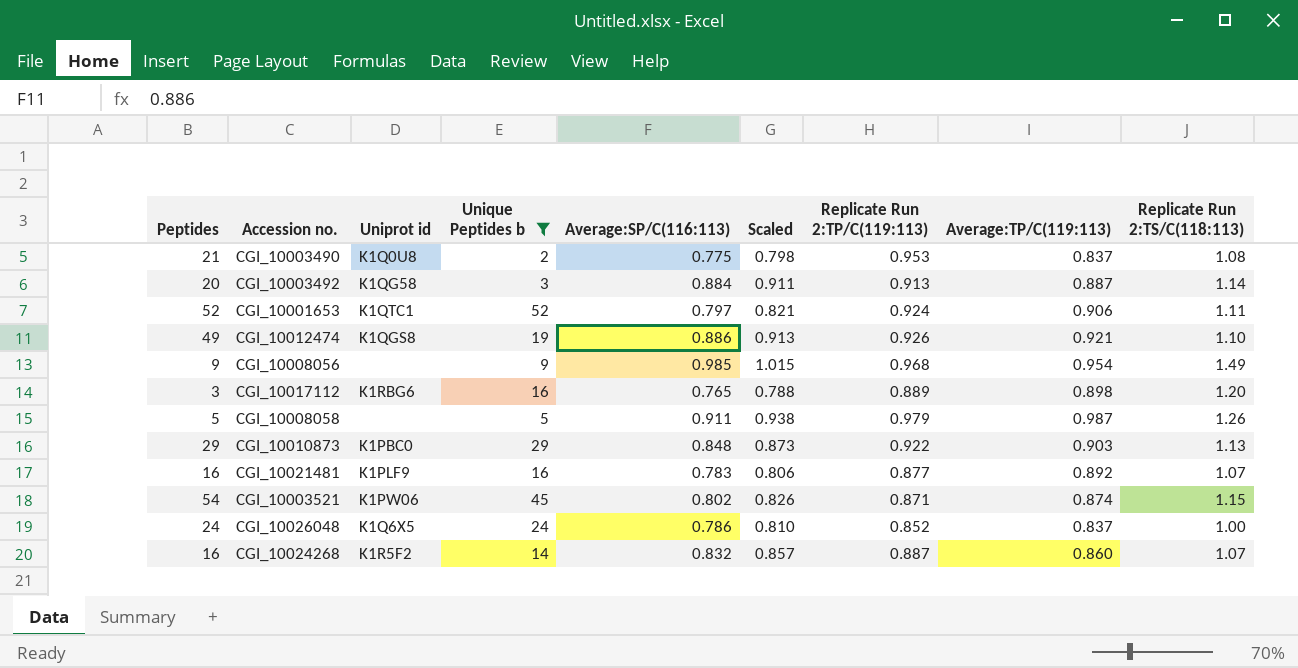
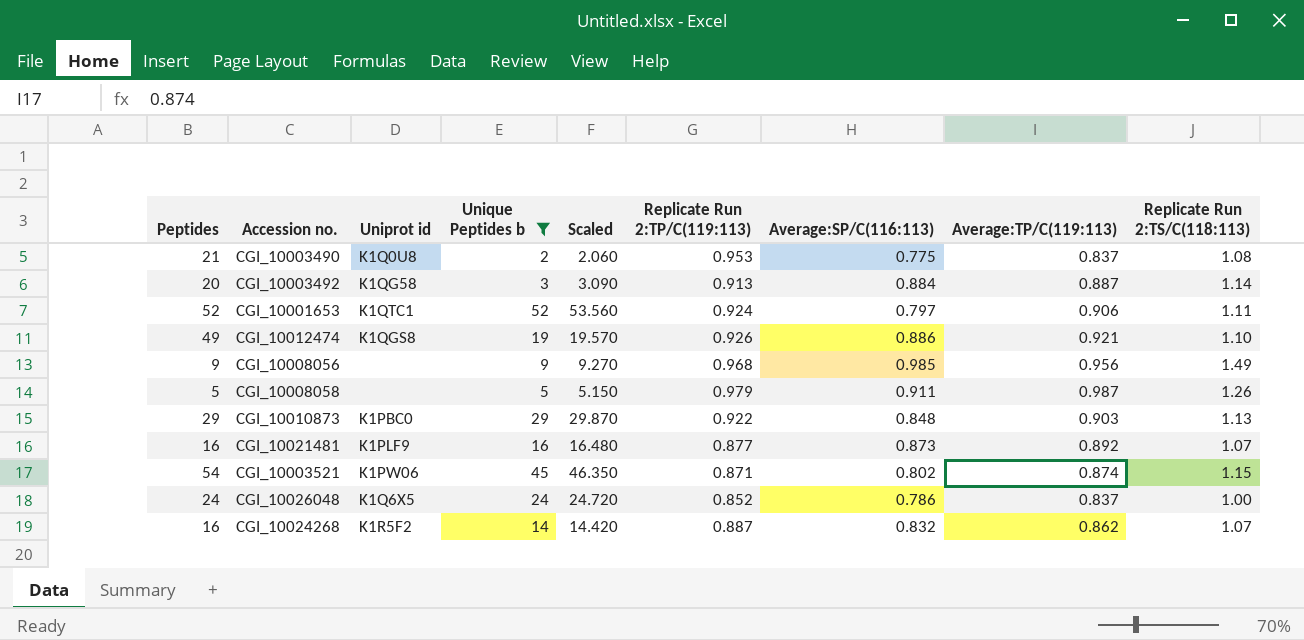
column Scaled | formula: [Average:SP/C(116:113)] * 1.03 -> [Unique Peptides b] * 1.03
column Average:SP/C(116:113) | position: 5 -> 7
row CGI_10017112: 3 | K1RBG6 | 16 | 0.765 | 0.788 | 0.889 | 0.898 | 1.20 -> none
CGI_10008056 | Average:TP/C(119:113): 0.954 -> 0.956
CGI_10021481 | Average:SP/C(116:113): 0.783 -> 0.873
CGI_10024268 | Average:TP/C(119:113): 0.860 -> 0.862

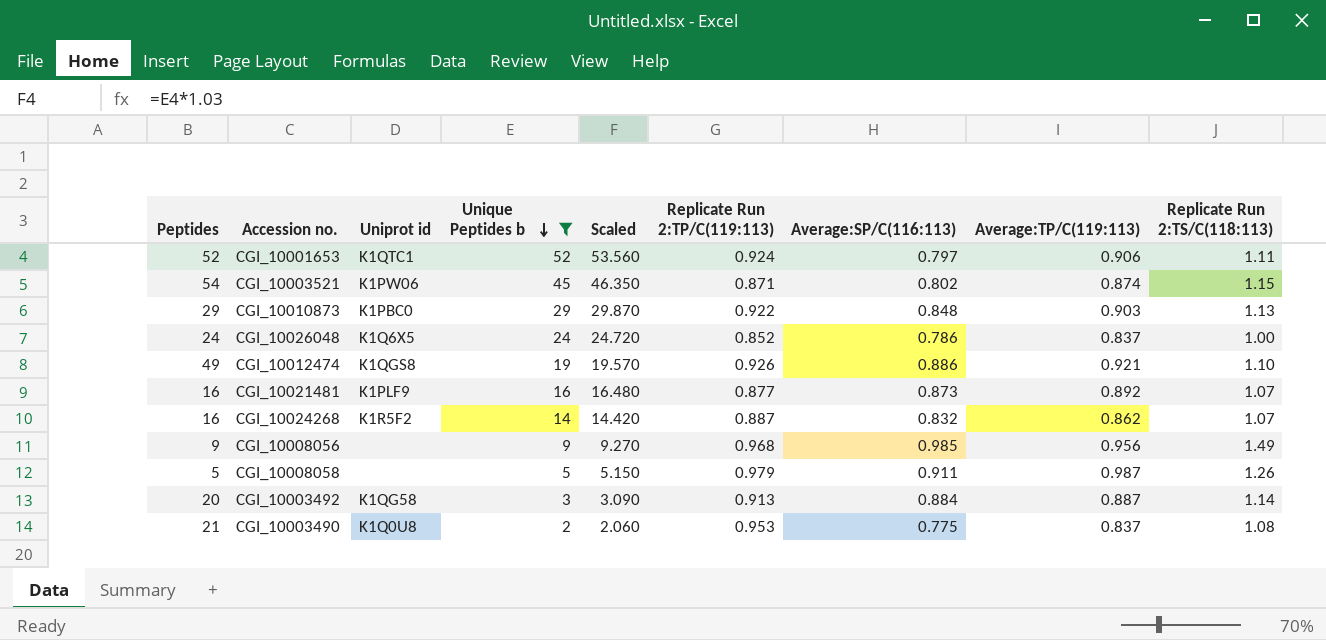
row order: none -> Unique Peptides b descending

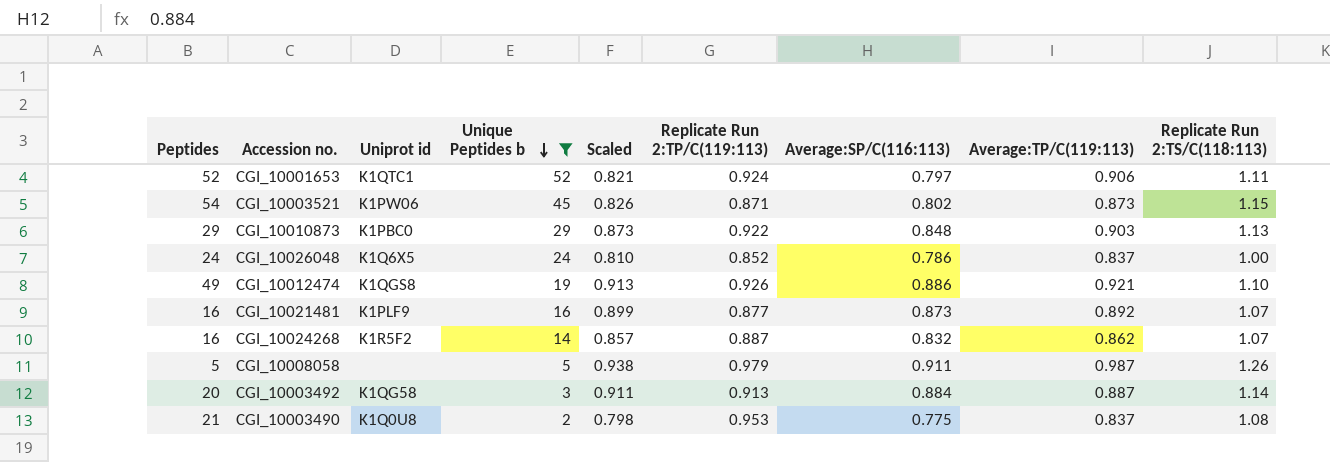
column Scaled | formula: [Unique Peptides b] * 1.03 -> [Average:SP/C(116:113)] * 1.03
row CGI_10008056: 9 | none | 9 | 9.270 | 0.968 | 0.985 | 0.956 | 1.49 -> none
CGI_10003521 | Average:TP/C(119:113): 0.874 -> 0.873

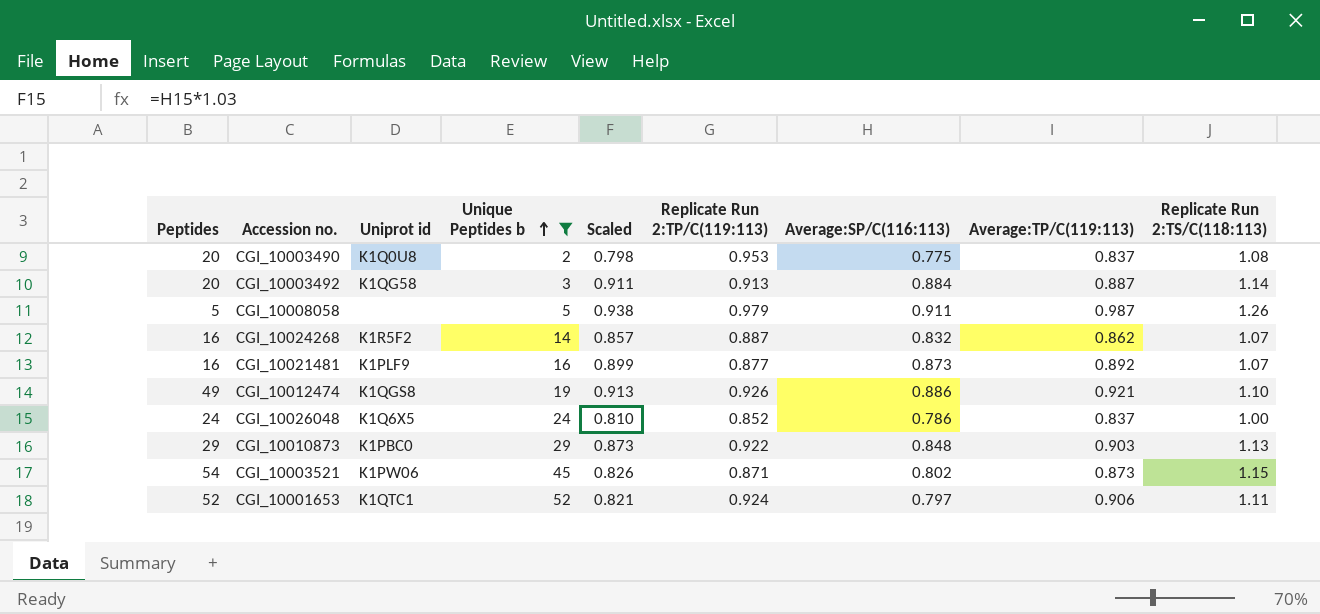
row order: Unique Peptides b descending -> Unique Peptides b ascending
CGI_10003490 | Peptides: 21 -> 20

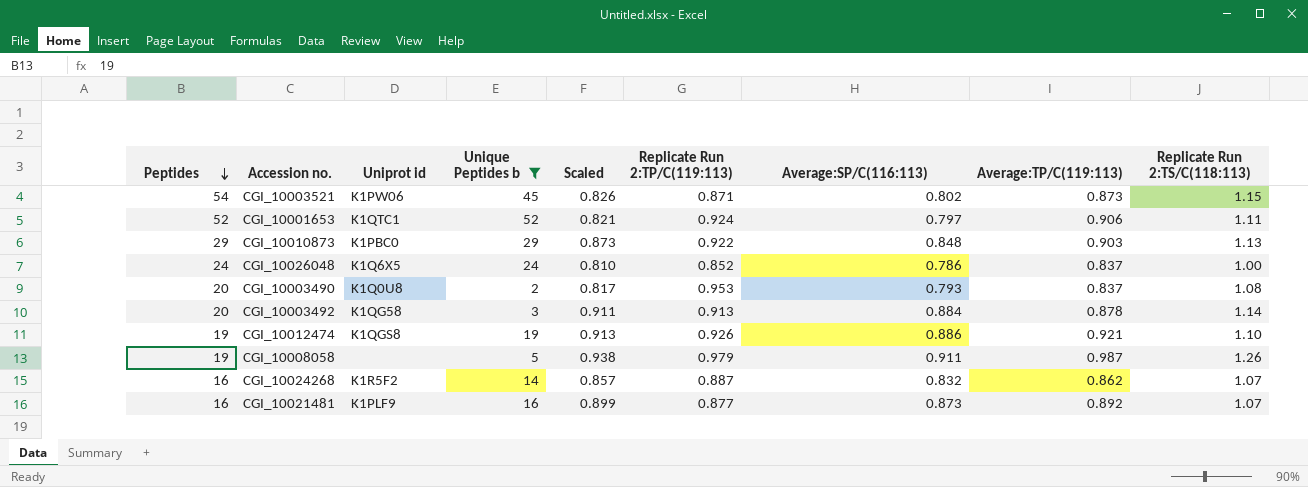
row order: Unique Peptides b ascending -> Peptides descending
CGI_10003490 | Scaled: 0.798 -> 0.817
CGI_10003490 | Average:SP/C(116:113): 0.775 -> 0.793
CGI_10003492 | Average:TP/C(119:113): 0.887 -> 0.878
CGI_10012474 | Peptides: 49 -> 19
CGI_10008058 | Peptides: 5 -> 19

